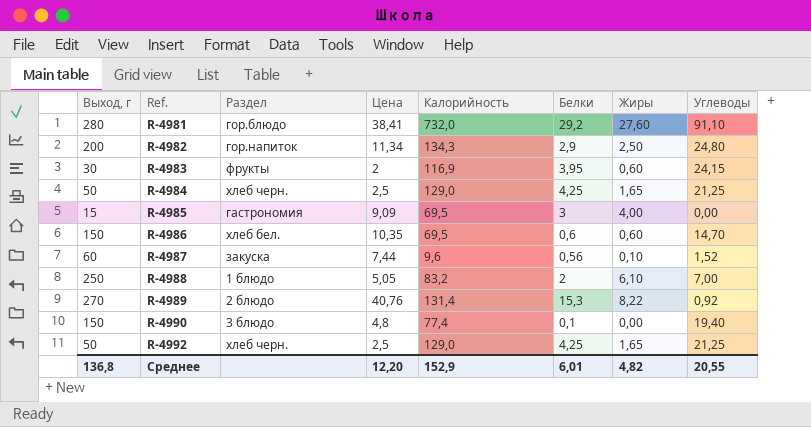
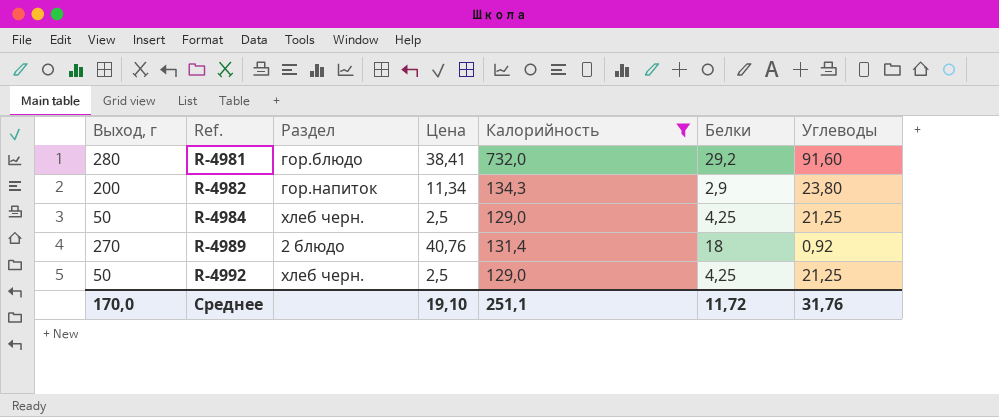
filter: none -> Калорийность >= 129,0
column Жиры | position: 7 -> none
R-4981 | Углеводы: 91,10 -> 91,60
R-4982 | Углеводы: 24,80 -> 23,80
R-4989 | Белки: 15,3 -> 18
Среднее | Выход, г: 136,8 -> 170,0
Среднее | Цена: 12,20 -> 19,10
Среднее | Калорийность: 152,9 -> 251,1
Среднее | Белки: 6,01 -> 11,72
Среднее | Углеводы: 20,55 -> 31,76

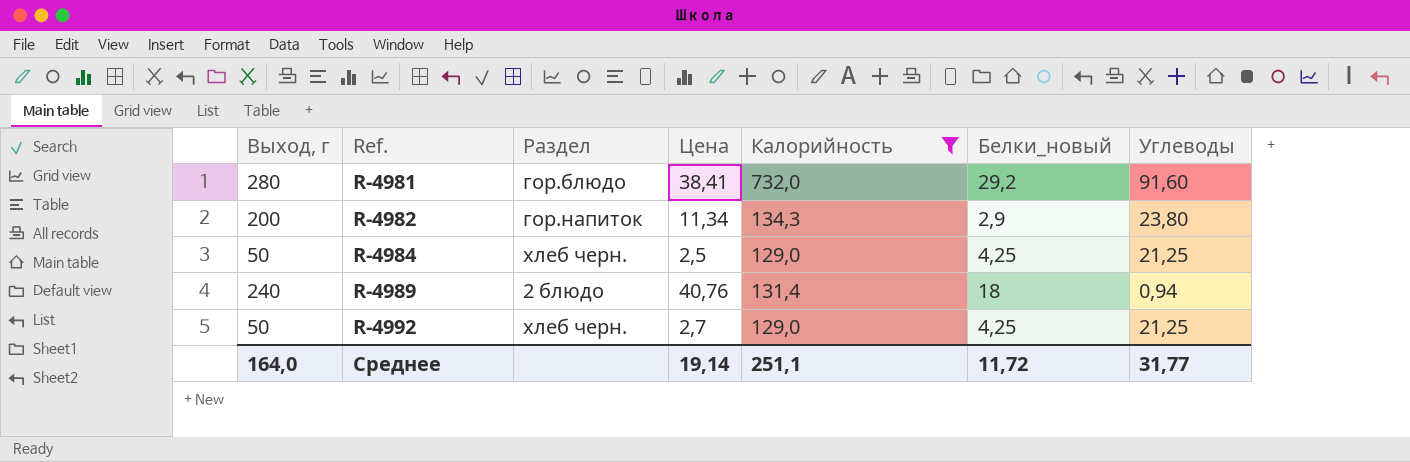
column name: Белки -> Белки_новый
R-4989 | Выход, г: 270 -> 240
R-4989 | Углеводы: 0,92 -> 0,94
R-4992 | Цена: 2,5 -> 2,7
Среднее | Выход, г: 170,0 -> 164,0
Среднее | Цена: 19,10 -> 19,14
Среднее | Углеводы: 31,76 -> 31,77

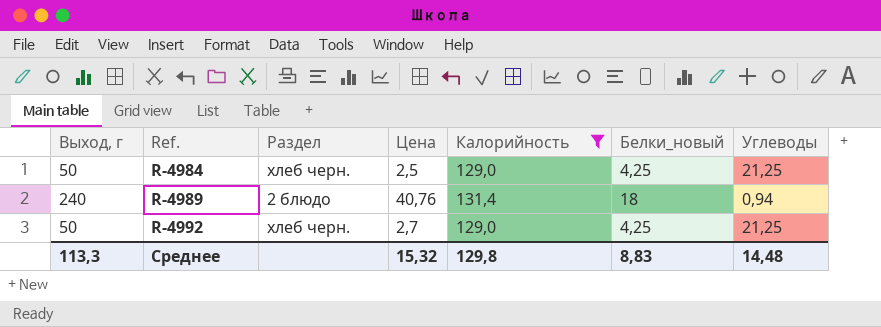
row R-4981: 280 | гор.блюдо | 38,41 | 732,0 | 29,2 | 91,60 -> none
row R-4982: 200 | гор.напиток | 11,34 | 134,3 | 2,9 | 23,80 -> none
Среднее | Выход, г: 164,0 -> 113,3
Среднее | Цена: 19,14 -> 15,32
Среднее | Калорийность: 251,1 -> 129,8
Среднее | Белки_новый: 11,72 -> 8,83
Среднее | Углеводы: 31,77 -> 14,48

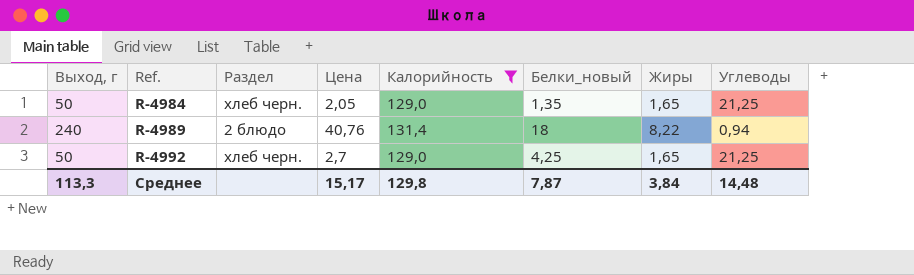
column Жиры | position: none -> 7
R-4984 | Цена: 2,5 -> 2,05
R-4984 | Белки_новый: 4,25 -> 1,35
Среднее | Цена: 15,32 -> 15,17
Среднее | Белки_новый: 8,83 -> 7,87

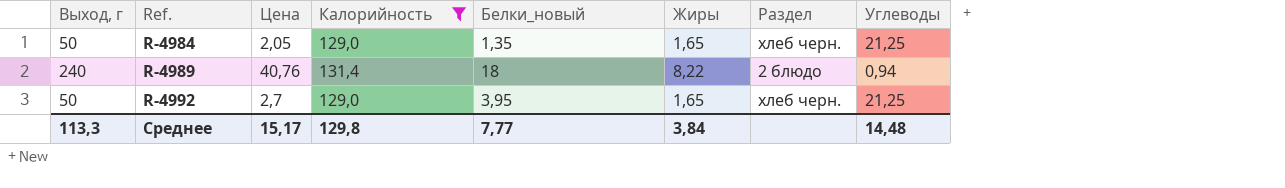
column Раздел | position: 3 -> 7
R-4992 | Белки_новый: 4,25 -> 3,95
Среднее | Белки_новый: 7,87 -> 7,77

